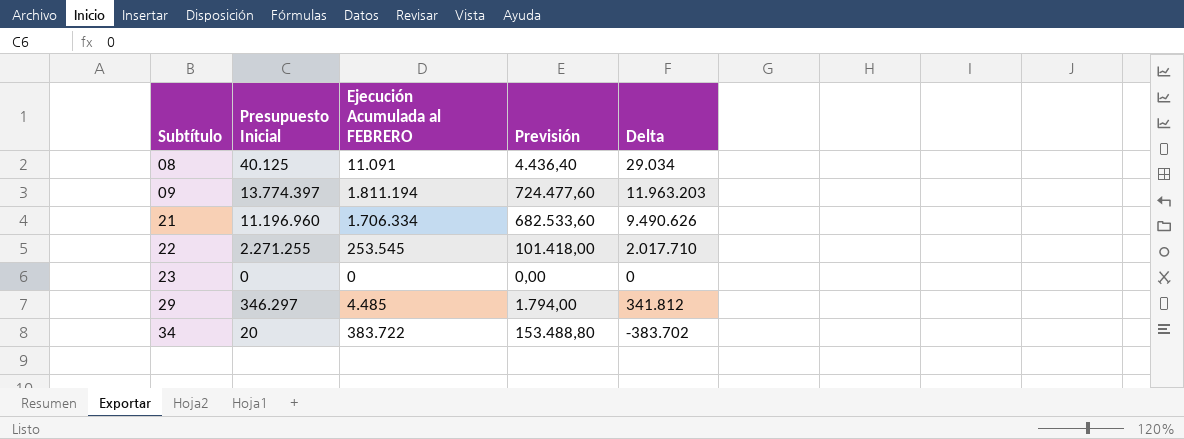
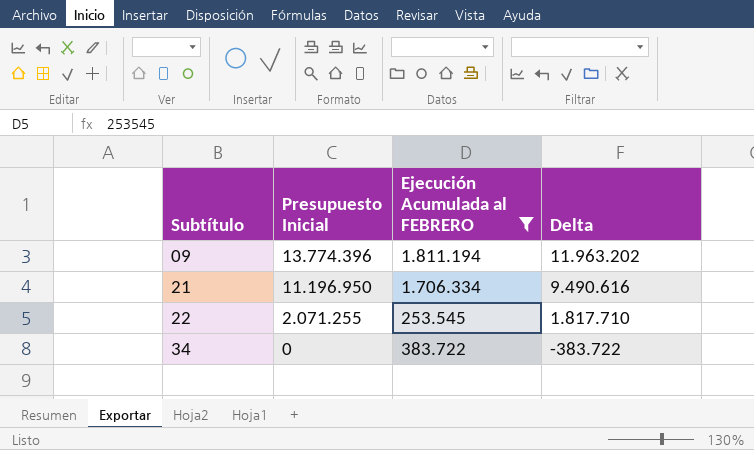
filter: none -> Ejecución Acumulada al FEBRERO >= 253.545
column Previsión | formula: [Ejecución Acumulada al FEBRERO] * 0,4 -> none
09 | Presupuesto Inicial: 13.774.397 -> 13.774.396
09 | Delta: 11.963.203 -> 11.963.202
21 | Presupuesto Inicial: 11.196.960 -> 11.196.950
21 | Delta: 9.490.626 -> 9.490.616
22 | Presupuesto Inicial: 2.271.255 -> 2.071.255
22 | Delta: 2.017.710 -> 1.817.710
34 | Presupuesto Inicial: 20 -> 0
34 | Delta: -383.702 -> -383.722

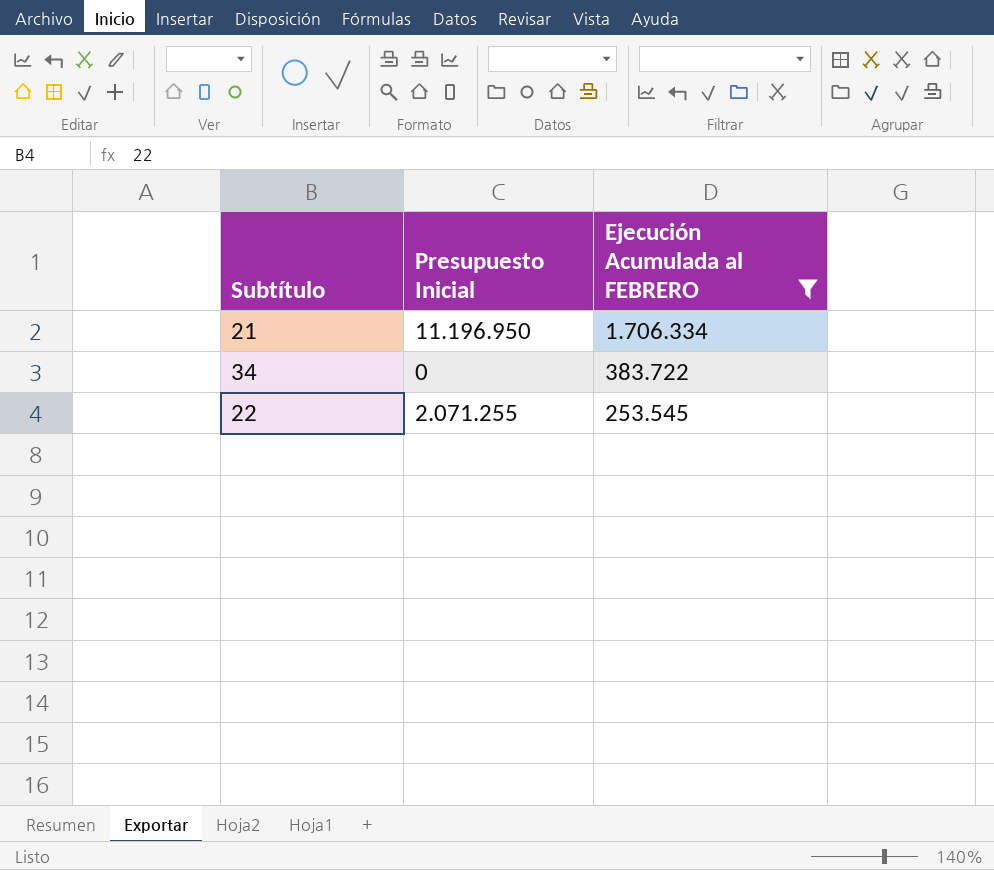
row order: Subtítulo ascending -> Ejecución Acumulada al FEBRERO descending
column Delta | formula: [Presupuesto Inicial] - [Ejecución Acumulada al FEBRERO] -> none
row 09: 13.774.396 | 1.811.194 | 11.963.202 -> none

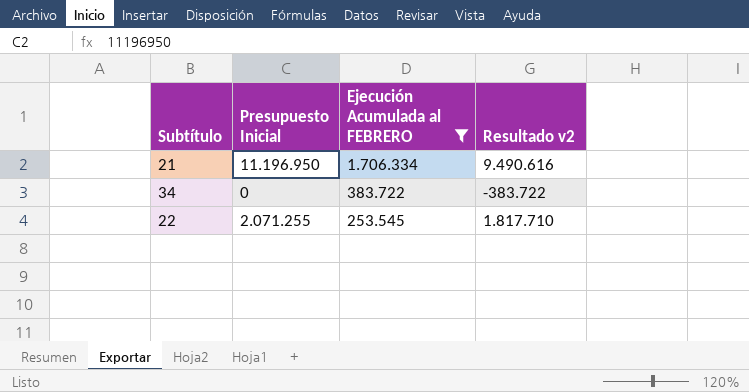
column Resultado v2 | formula: none -> [Presupuesto Inicial] - [Ejecución Acumulada al FEBRERO]

